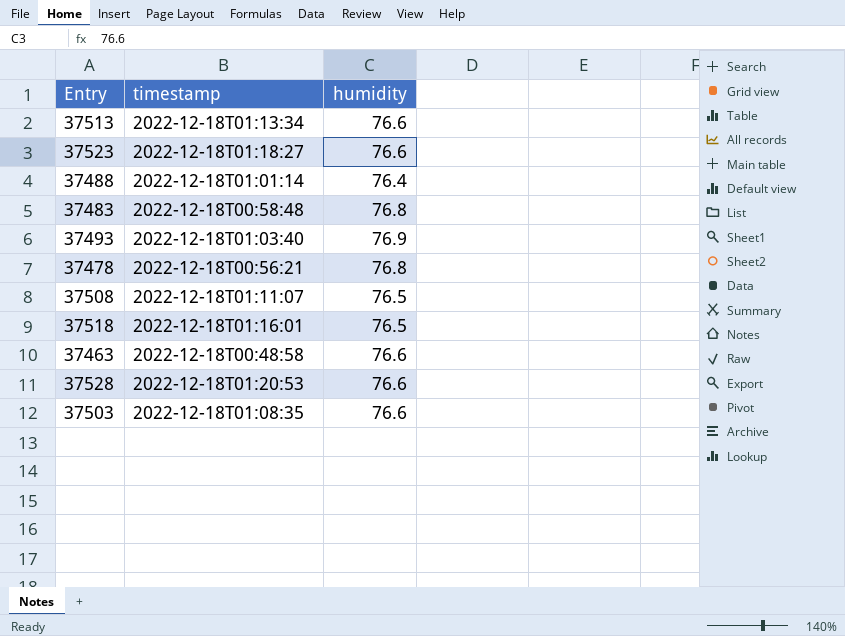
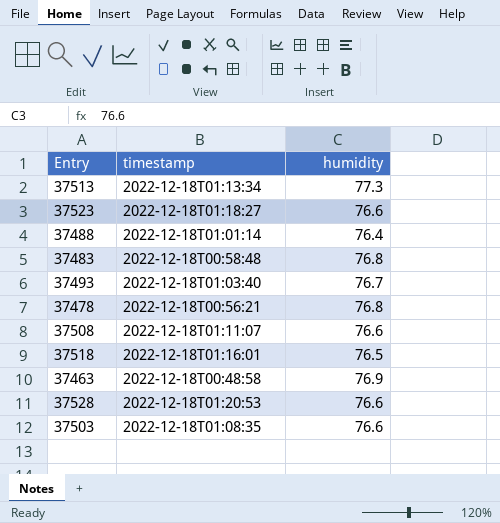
37513 | humidity: 76.6 -> 77.3
37493 | humidity: 76.9 -> 76.7
37508 | humidity: 76.5 -> 76.6
37463 | humidity: 76.6 -> 76.9

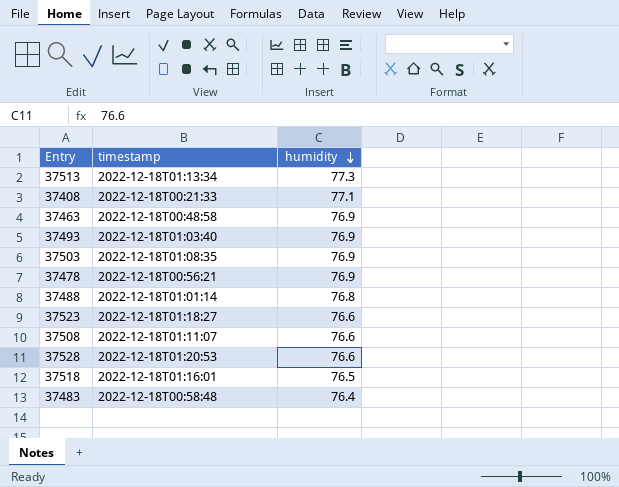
row order: none -> humidity descending
row 37408: none -> 2022-12-18T00:21:33 | 77.1
37493 | humidity: 76.7 -> 76.9
37503 | humidity: 76.6 -> 76.9
37478 | humidity: 76.8 -> 76.9
37488 | humidity: 76.4 -> 76.8
37483 | humidity: 76.8 -> 76.4

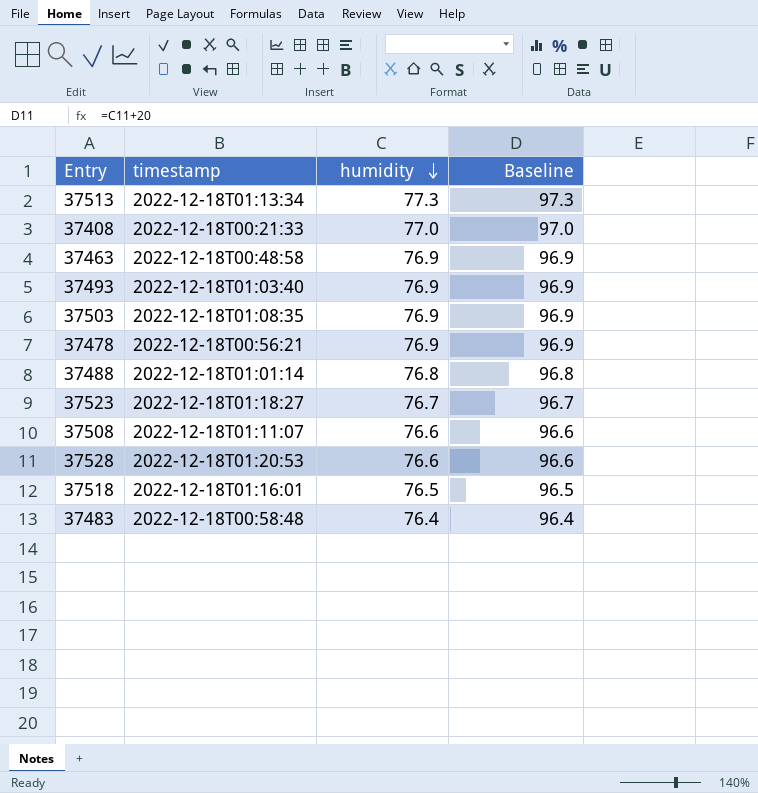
column Baseline | formula: none -> [humidity] + 20
37408 | humidity: 77.1 -> 77.0
37523 | humidity: 76.6 -> 76.7

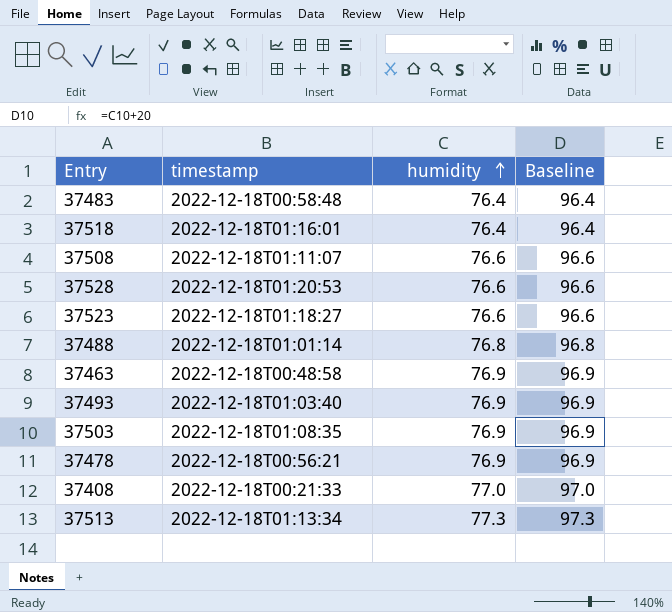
row order: humidity descending -> humidity ascending
37518 | humidity: 76.5 -> 76.4
37518 | Baseline: 96.5 -> 96.4
37523 | humidity: 76.7 -> 76.6
37523 | Baseline: 96.7 -> 96.6

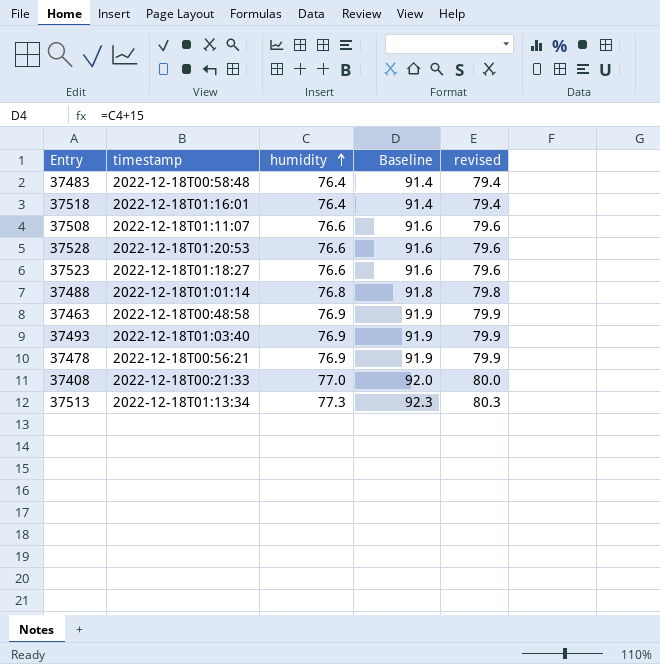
column Baseline | formula: [humidity] + 20 -> [humidity] + 15
column revised | formula: none -> [humidity] + 3
row 37503: 2022-12-18T01:08:35 | 76.9 | 96.9 -> none

